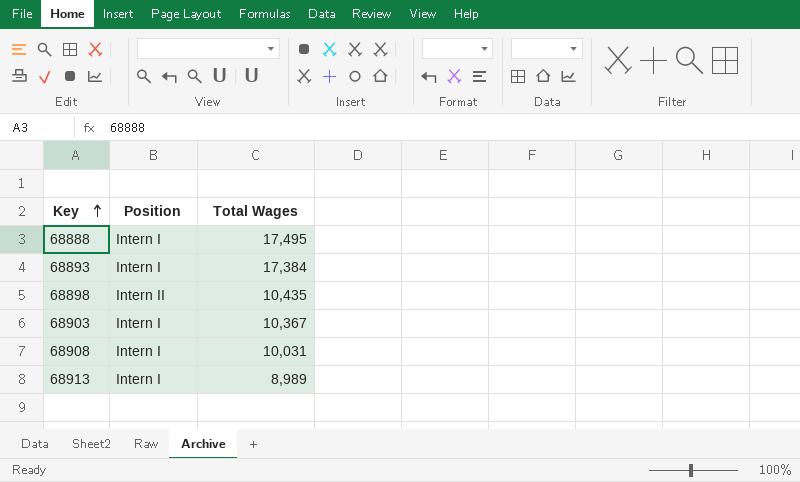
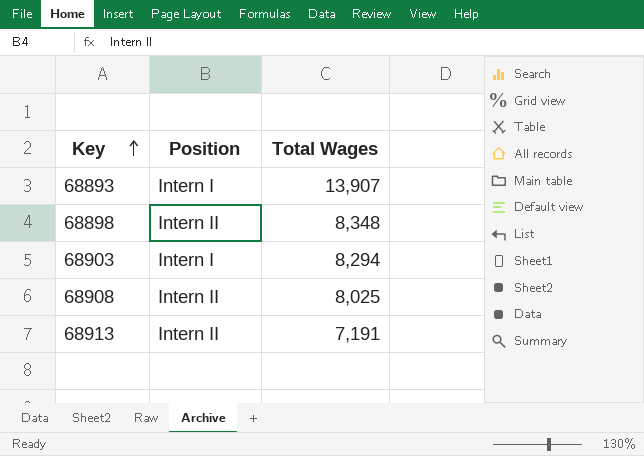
row 68888: Intern I | 17,495 -> none
68893 | Total Wages: 17,384 -> 13,907
68898 | Total Wages: 10,435 -> 8,348
68903 | Total Wages: 10,367 -> 8,294
68908 | Position: Intern I -> Intern II
68908 | Total Wages: 10,031 -> 8,025
68913 | Position: Intern I -> Intern II
68913 | Total Wages: 8,989 -> 7,191

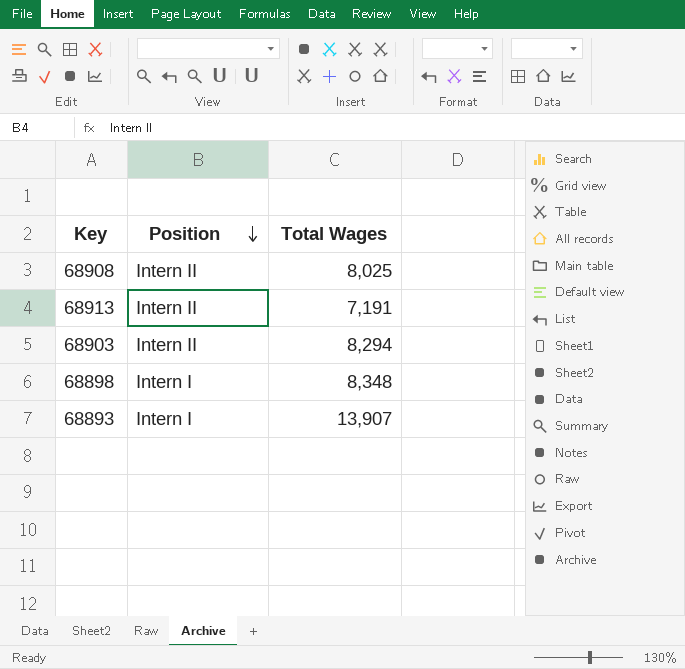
row order: Key ascending -> Position descending
68903 | Position: Intern I -> Intern II
68898 | Position: Intern II -> Intern I

